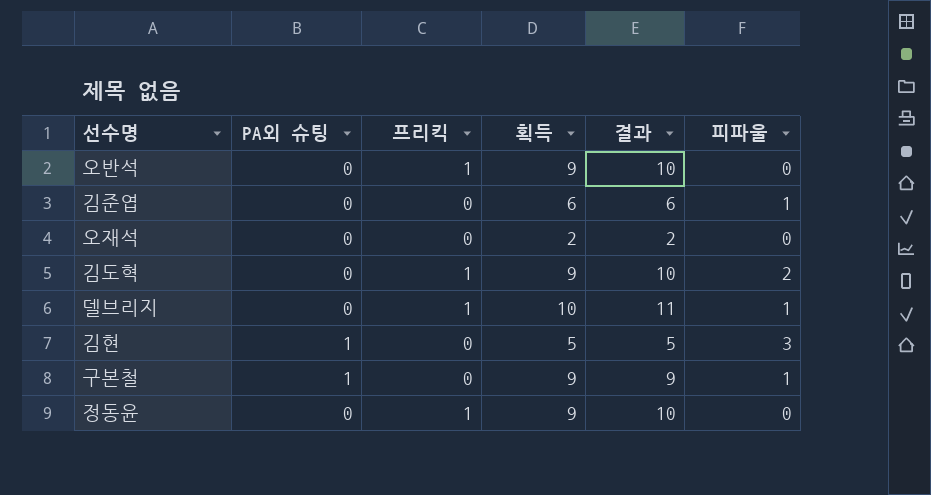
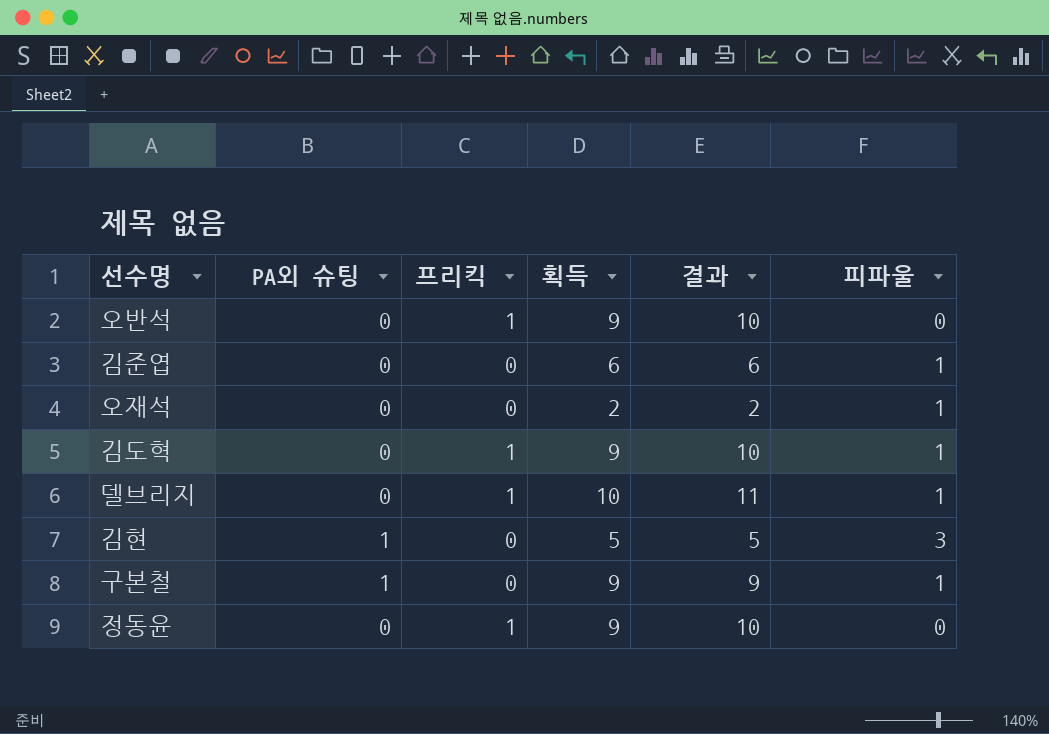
오재석 | 피파울: 0 -> 1
김도혁 | 피파울: 2 -> 1

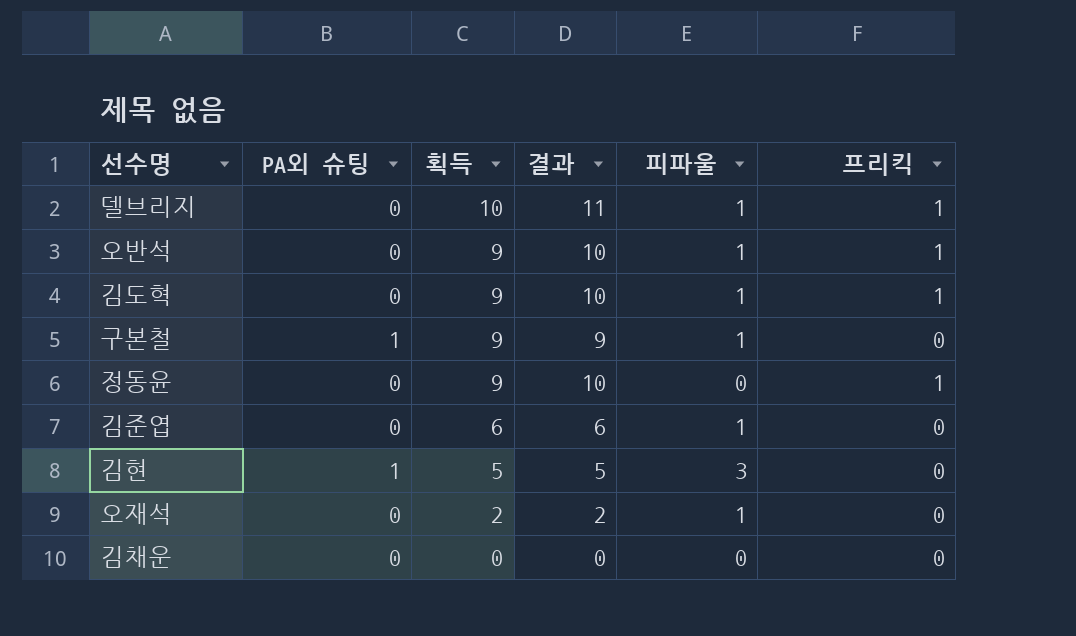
row order: none -> 획득 descending
column 프리킥 | position: 3 -> 6
오반석 | 피파울: 0 -> 1
row 김채운: none -> 0 | 0 | 0 | 0 | 0

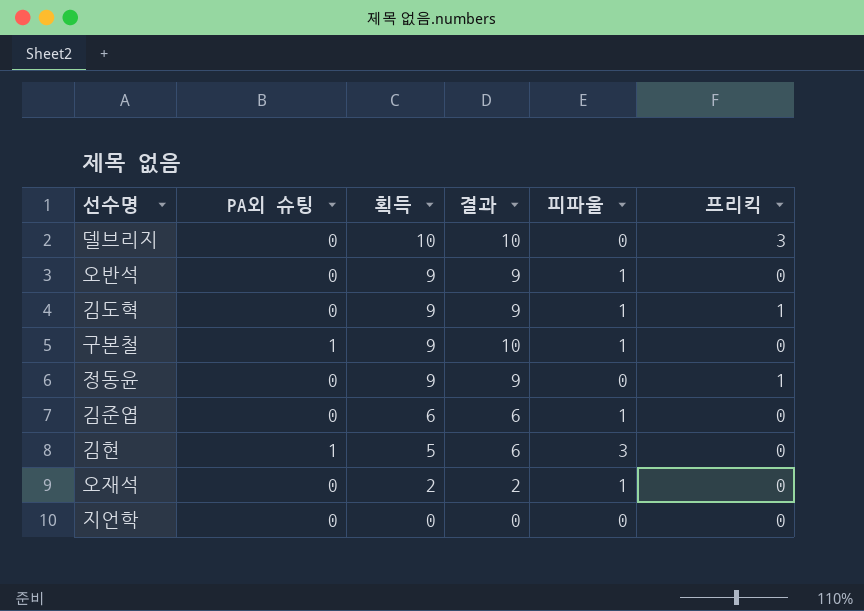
column 결과 | formula: [획득] + [프리킥] -> [PA외 슈팅] + [획득]
row 김채운: 0 | 0 | 0 | 0 | 0 -> none
델브리지 | 피파울: 1 -> 0
델브리지 | 프리킥: 1 -> 3
오반석 | 프리킥: 1 -> 0
row 지언학: none -> 0 | 0 | 0 | 0 | 0

